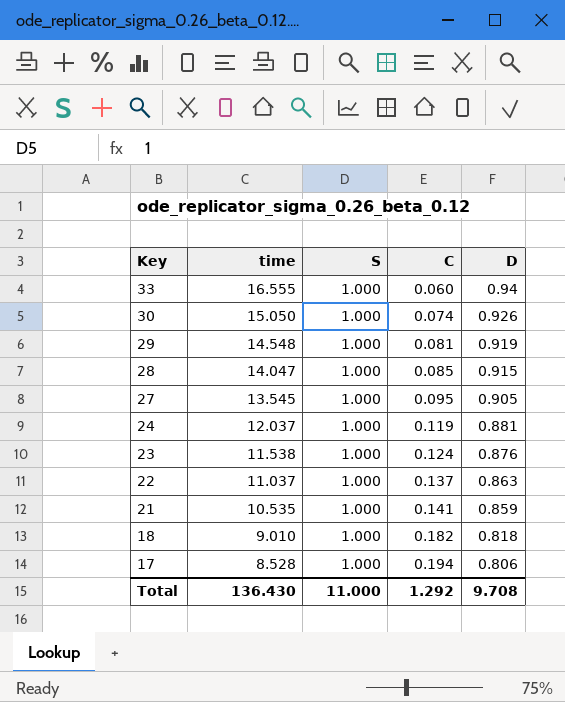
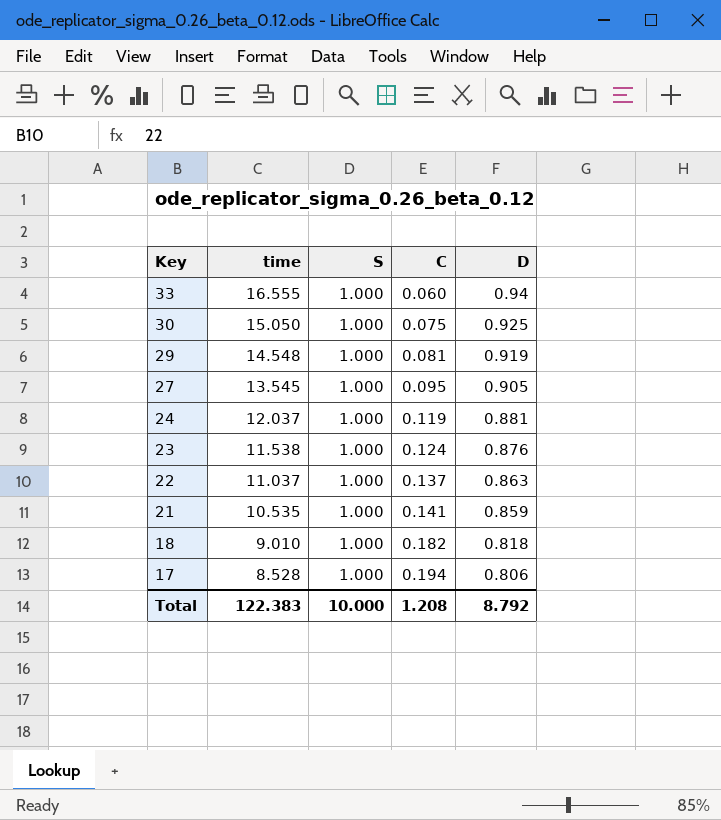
row 28: 14.047 | 1.000 | 0.085 | 0.915 -> none
30 | C: 0.074 -> 0.075
30 | D: 0.926 -> 0.925
Total | time: 136.430 -> 122.383
Total | S: 11.000 -> 10.000
Total | C: 1.292 -> 1.208
Total | D: 9.708 -> 8.792

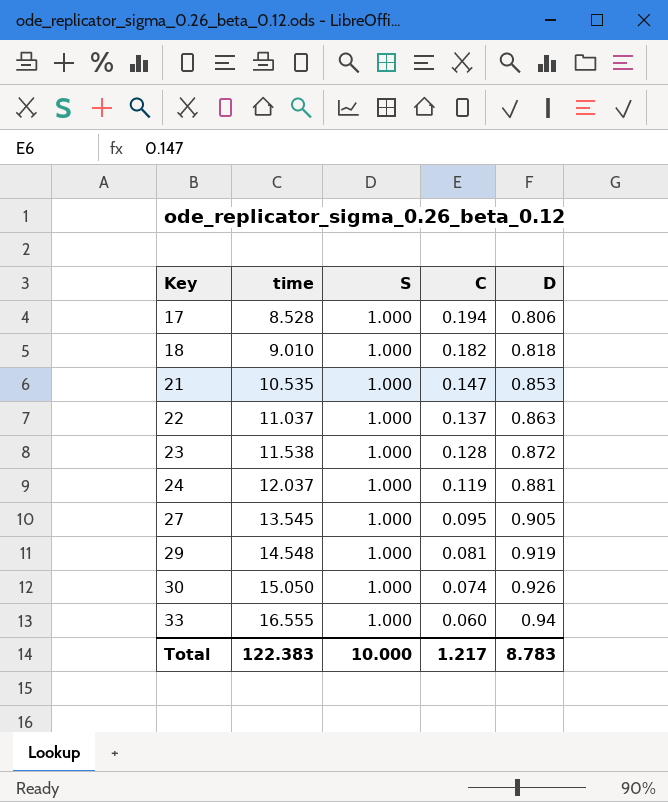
row order: Key descending -> Key ascending
21 | C: 0.141 -> 0.147
21 | D: 0.859 -> 0.853
23 | C: 0.124 -> 0.128
23 | D: 0.876 -> 0.872
30 | C: 0.075 -> 0.074
30 | D: 0.925 -> 0.926
Total | C: 1.208 -> 1.217
Total | D: 8.792 -> 8.783

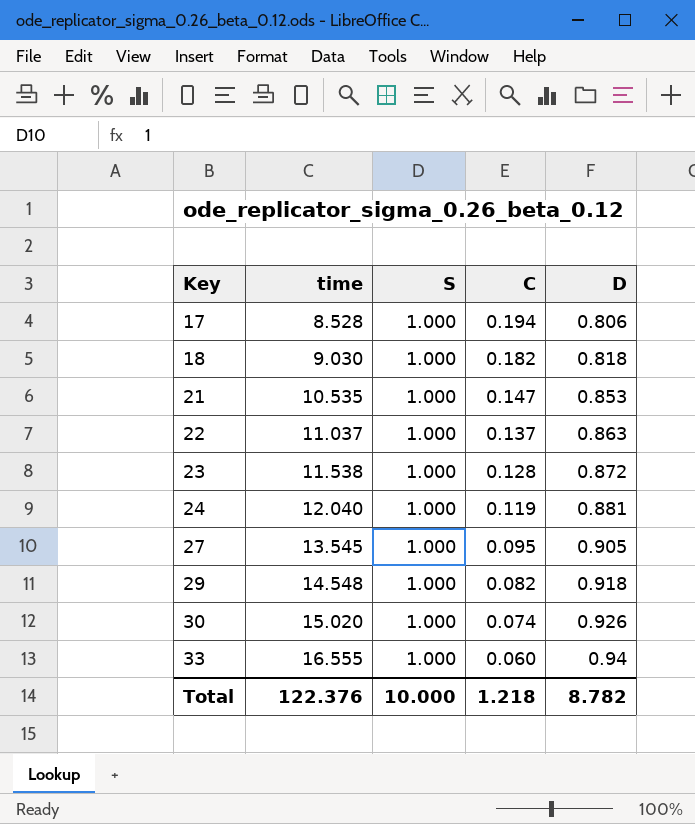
18 | time: 9.010 -> 9.030
24 | time: 12.037 -> 12.040
29 | C: 0.081 -> 0.082
29 | D: 0.919 -> 0.918
30 | time: 15.050 -> 15.020
Total | time: 122.383 -> 122.376
Total | C: 1.217 -> 1.218
Total | D: 8.783 -> 8.782

